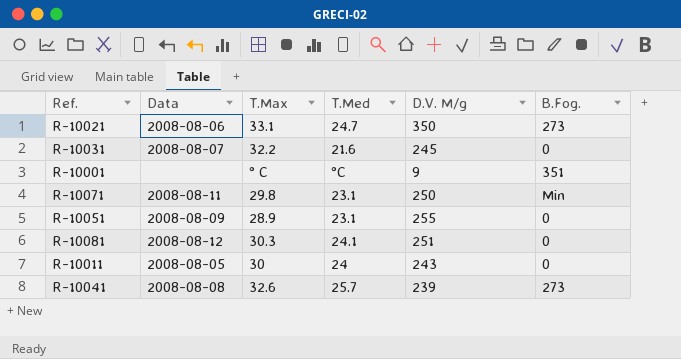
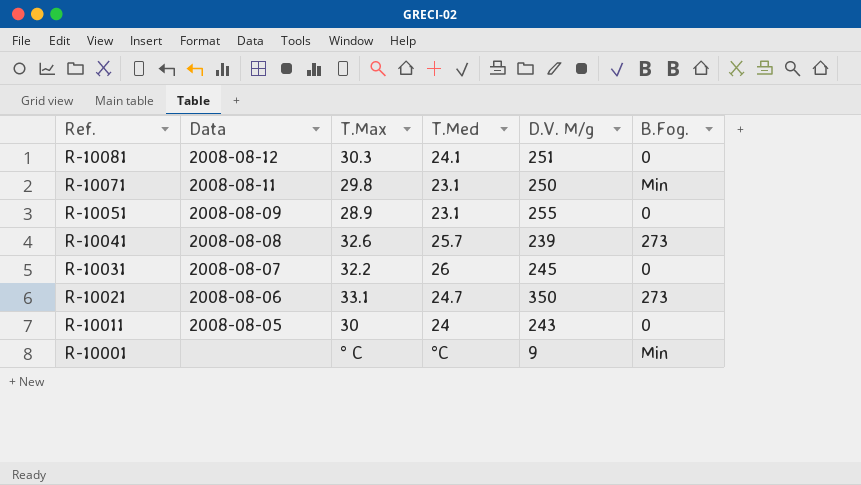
row order: none -> Ref. descending
R-10031 | T.Med: 21.6 -> 26
R-10001 | B.Fog.: 351 -> Min

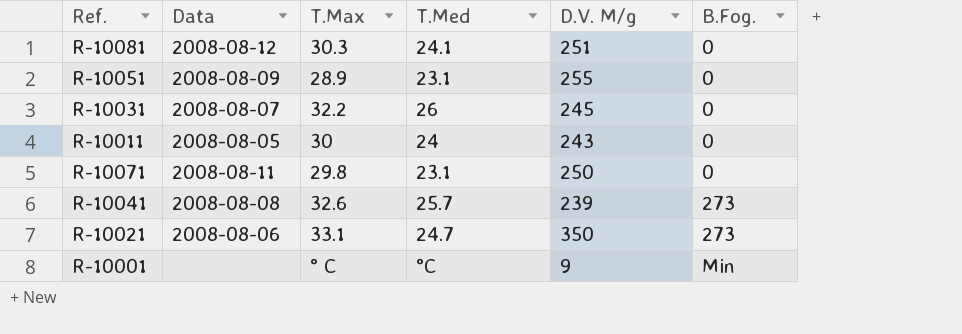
row order: Ref. descending -> B.Fog. ascending
R-10071 | B.Fog.: Min -> 0

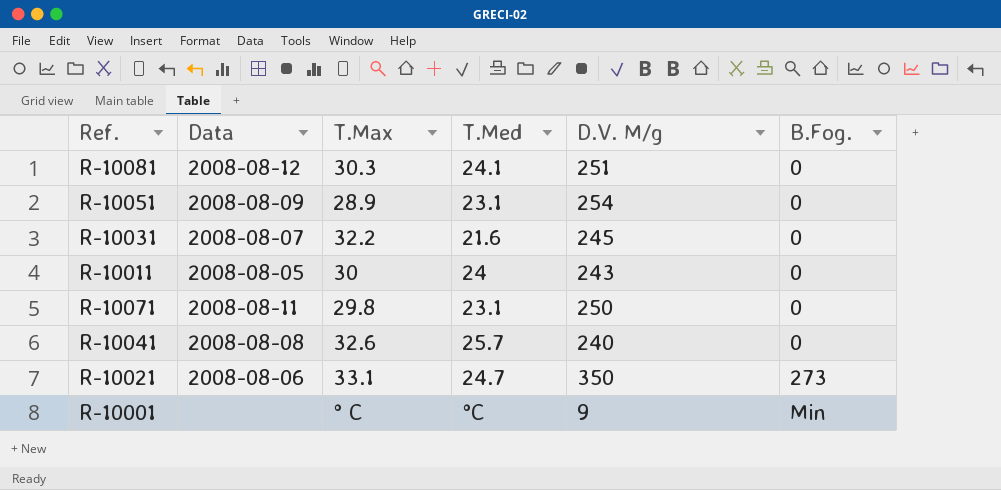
R-10051 | D.V. M/g: 255 -> 254
R-10031 | T.Med: 26 -> 21.6
R-10041 | D.V. M/g: 239 -> 240
R-10041 | B.Fog.: 273 -> 0

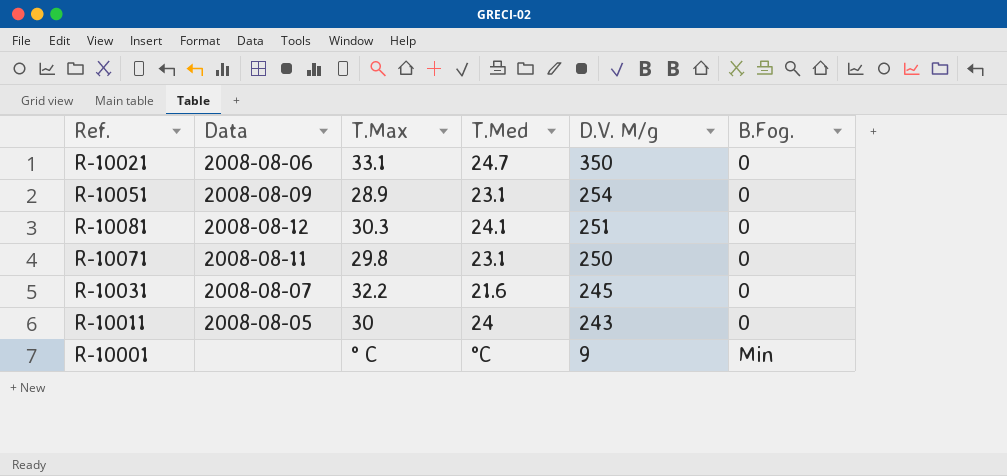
row order: B.Fog. ascending -> D.V. M/g descending
row R-10041: 2008-08-08 | 32.6 | 25.7 | 240 | 0 -> none
R-10021 | B.Fog.: 273 -> 0

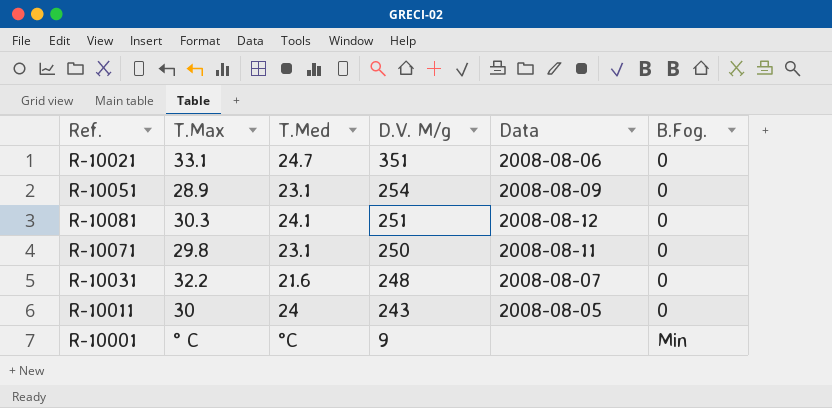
column Data | position: 2 -> 5
R-10021 | D.V. M/g: 350 -> 351
R-10031 | D.V. M/g: 245 -> 248

